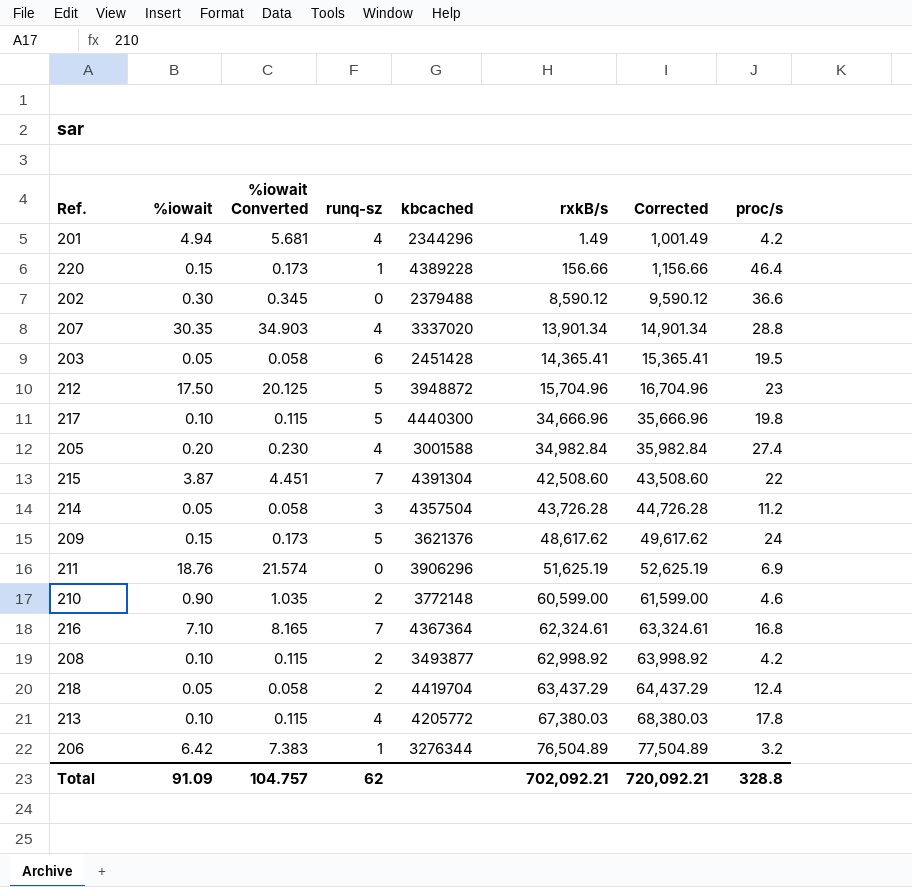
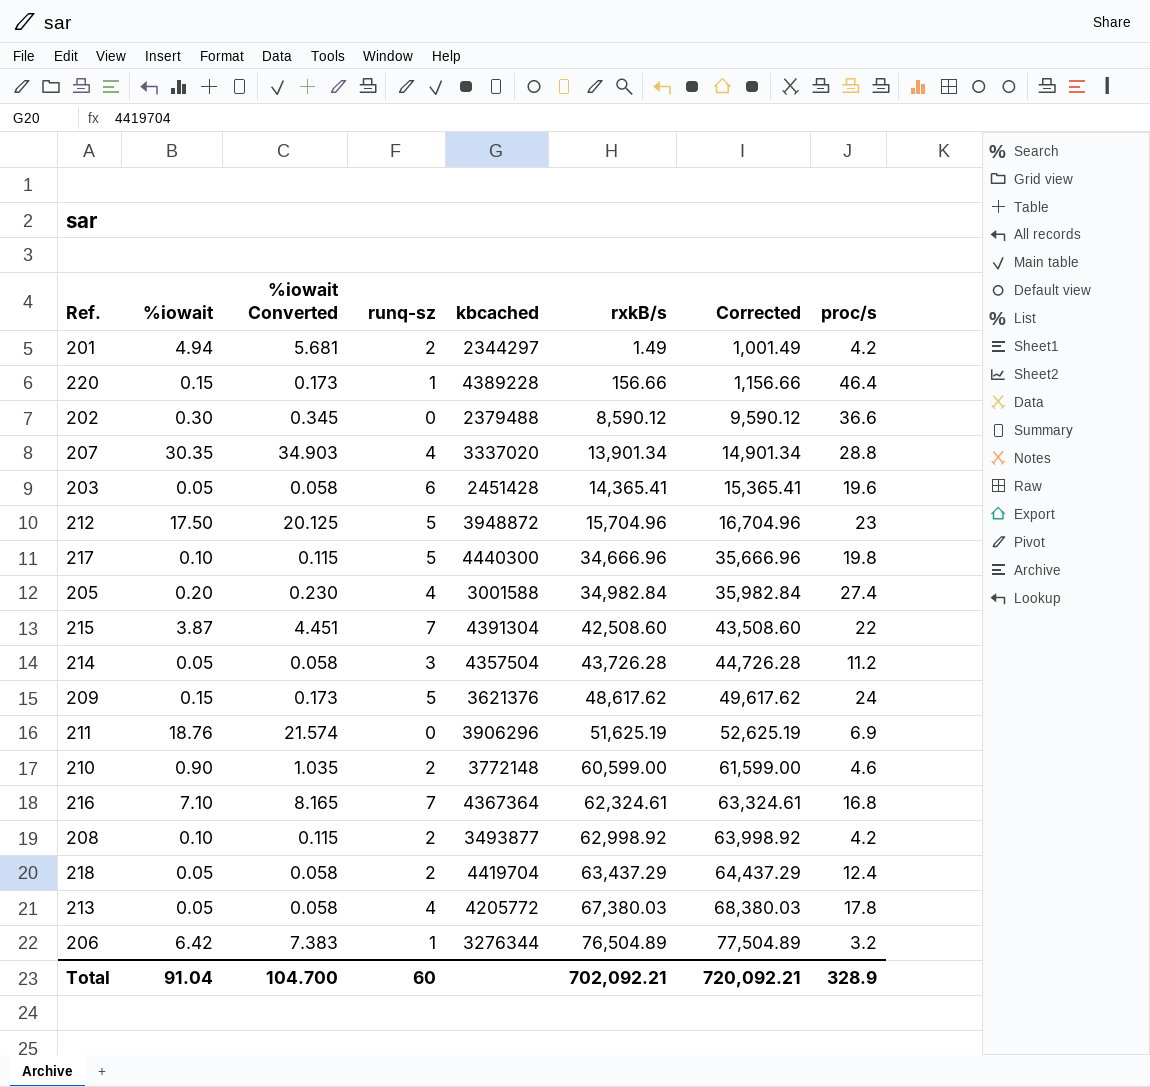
201 | runq-sz: 4 -> 2
201 | kbcached: 2344296 -> 2344297
203 | proc/s: 19.5 -> 19.6
213 | %iowait: 0.10 -> 0.05
213 | %iowait Converted: 0.115 -> 0.058
Total | %iowait: 91.09 -> 91.04
Total | %iowait Converted: 104.757 -> 104.700
Total | runq-sz: 62 -> 60
Total | proc/s: 328.8 -> 328.9

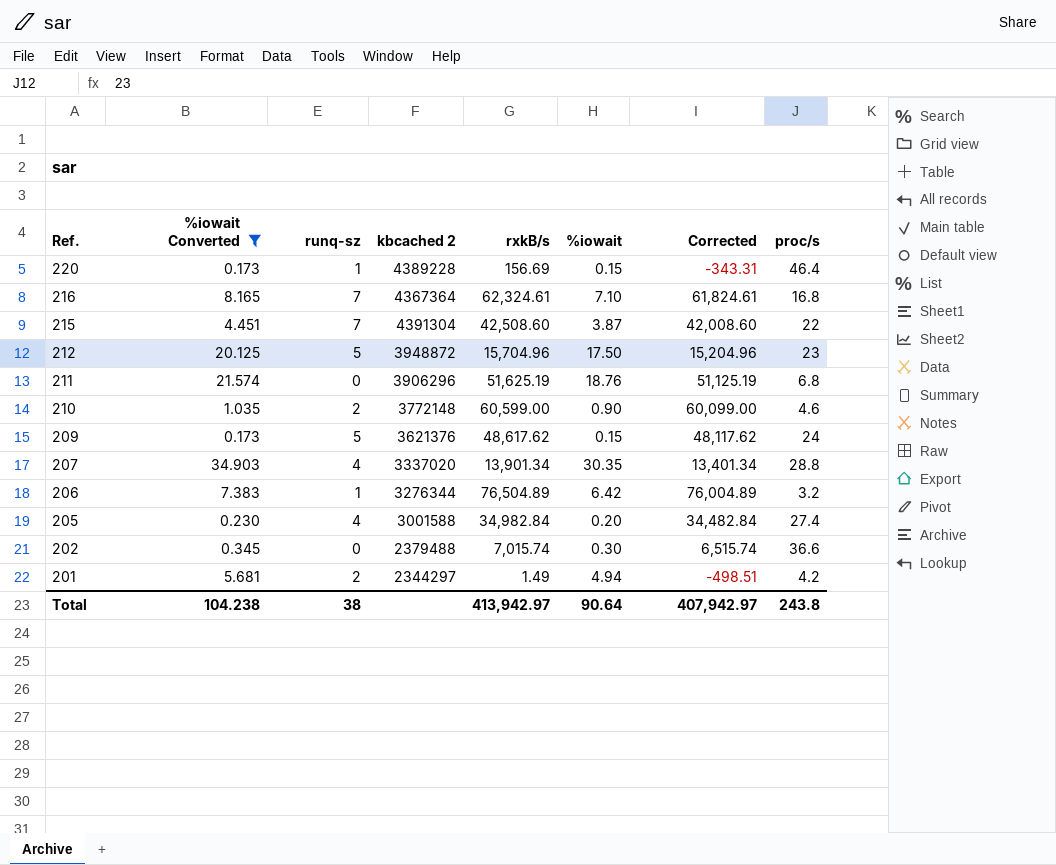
filter: none -> %iowait Converted >= 0.173
row order: rxkB/s ascending -> Ref. descending
column name: kbcached -> kbcached 2
column %iowait | position: 2 -> 6
column Corrected | formula: [rxkB/s] + 1000 -> [rxkB/s] - 500
220 | rxkB/s: 156.66 -> 156.69
211 | proc/s: 6.9 -> 6.8
202 | rxkB/s: 8,590.12 -> 7,015.74
Total | %iowait Converted: 104.700 -> 104.238
Total | runq-sz: 60 -> 38
Total | rxkB/s: 702,092.21 -> 413,942.97
Total | %iowait: 91.04 -> 90.64
Total | Corrected: 720,092.21 -> 407,942.97
Total | proc/s: 328.9 -> 243.8

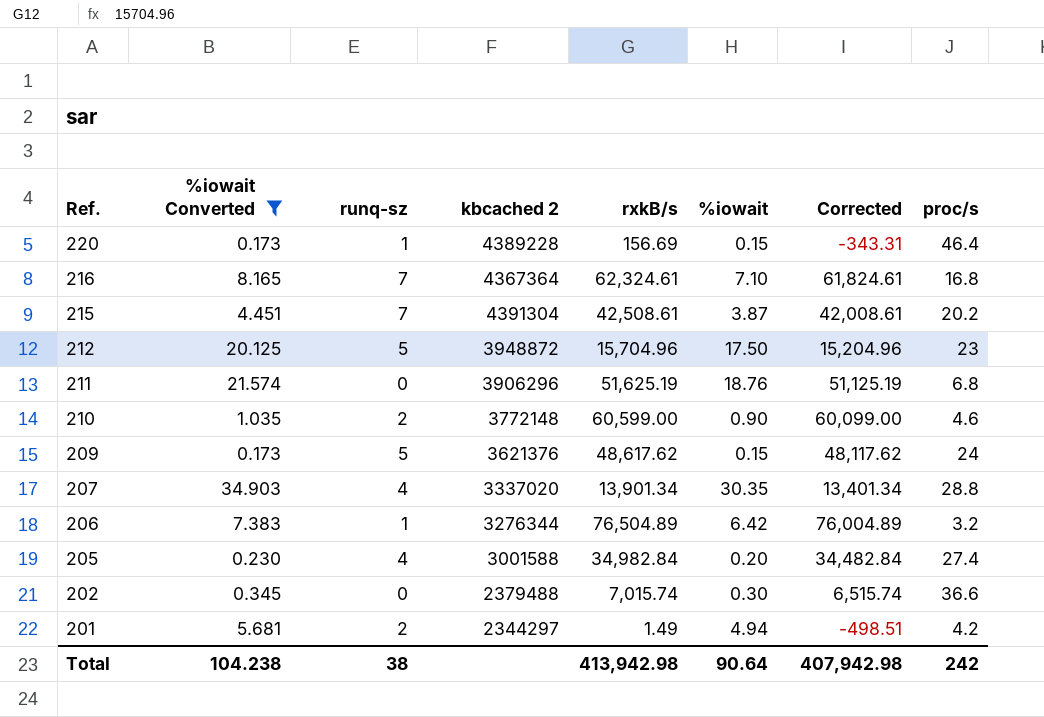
215 | rxkB/s: 42,508.60 -> 42,508.61
215 | Corrected: 42,008.60 -> 42,008.61
215 | proc/s: 22 -> 20.2
Total | rxkB/s: 413,942.97 -> 413,942.98
Total | Corrected: 407,942.97 -> 407,942.98
Total | proc/s: 243.8 -> 242

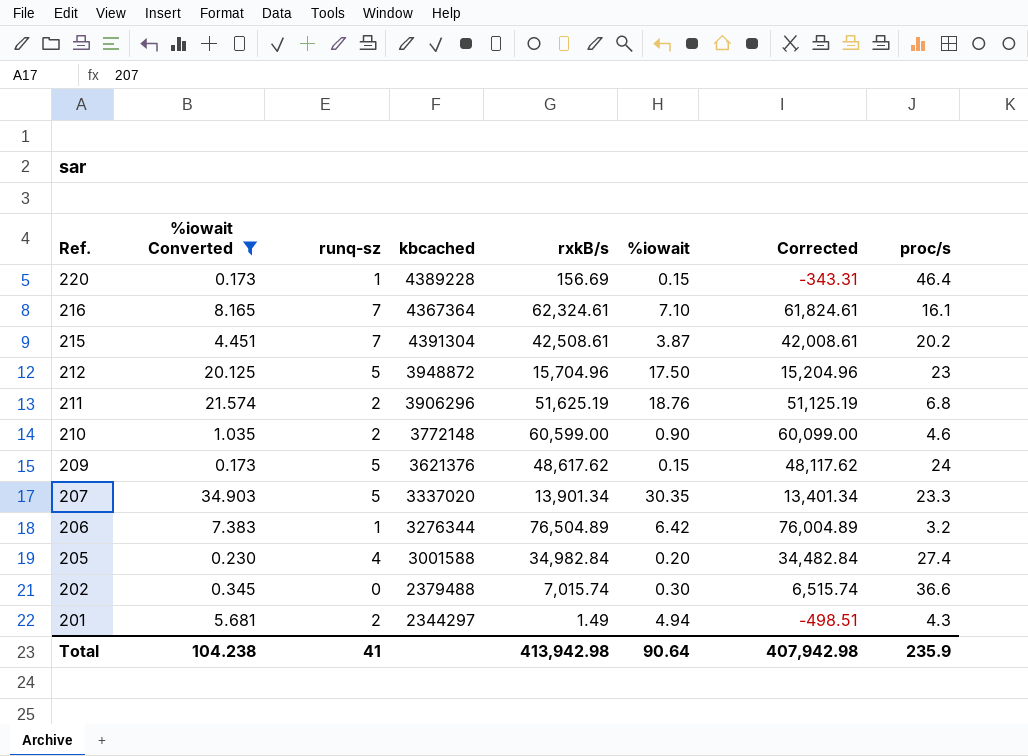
column name: kbcached 2 -> kbcached
216 | proc/s: 16.8 -> 16.1
211 | runq-sz: 0 -> 2
207 | runq-sz: 4 -> 5
207 | proc/s: 28.8 -> 23.3
201 | proc/s: 4.2 -> 4.3
Total | runq-sz: 38 -> 41
Total | proc/s: 242 -> 235.9

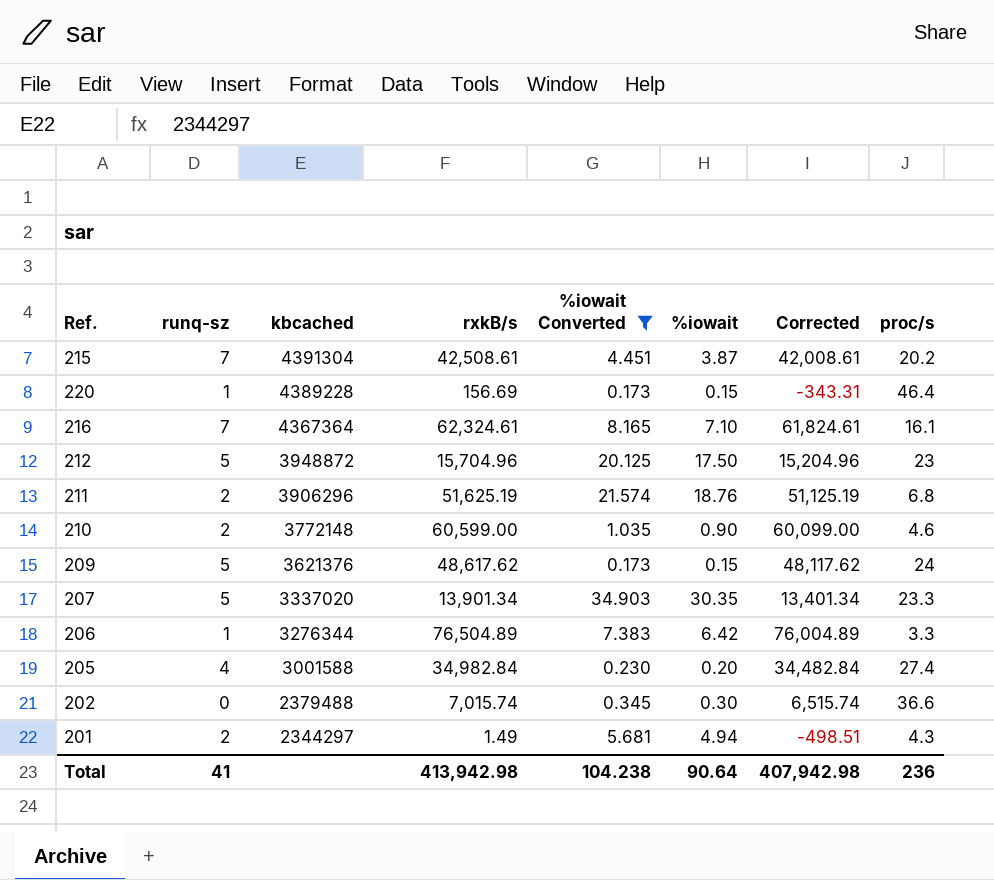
row order: Ref. descending -> kbcached descending
column %iowait Converted | position: 2 -> 5
206 | proc/s: 3.2 -> 3.3
Total | proc/s: 235.9 -> 236

